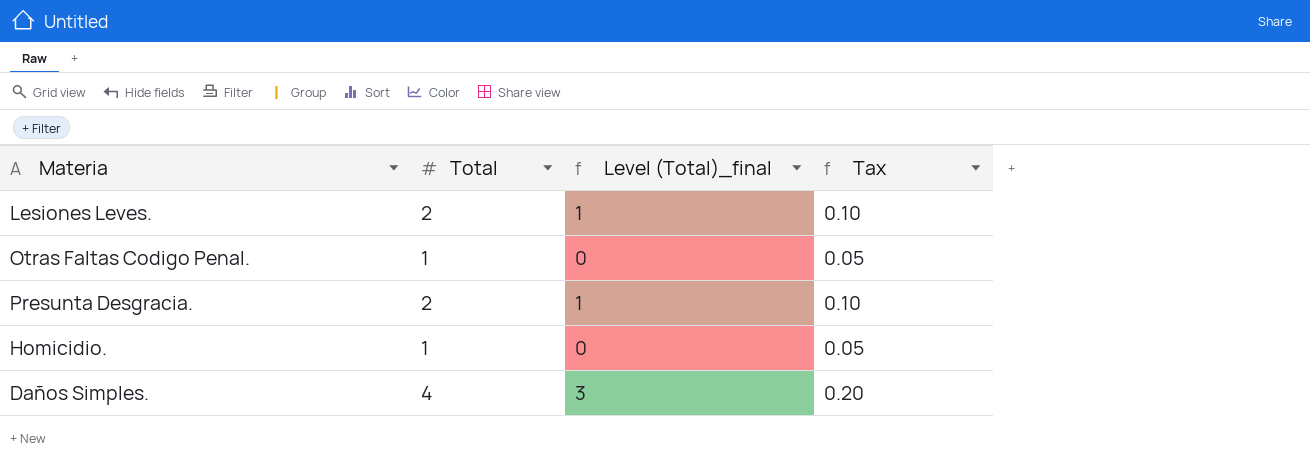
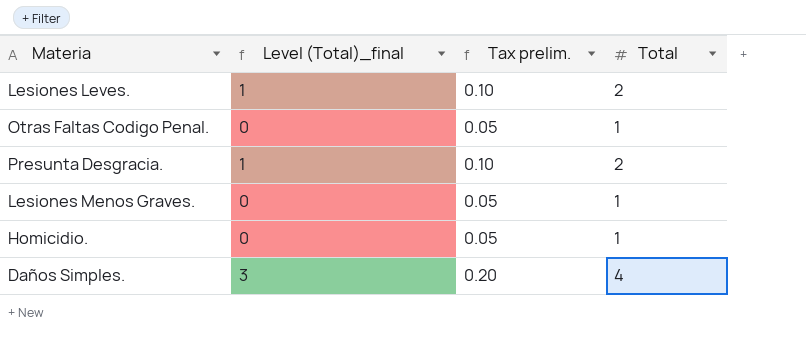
column name: Tax -> Tax prelim.
column Total | position: 2 -> 4
row Lesiones Menos Graves.: none -> 0 | 0.05 | 1

